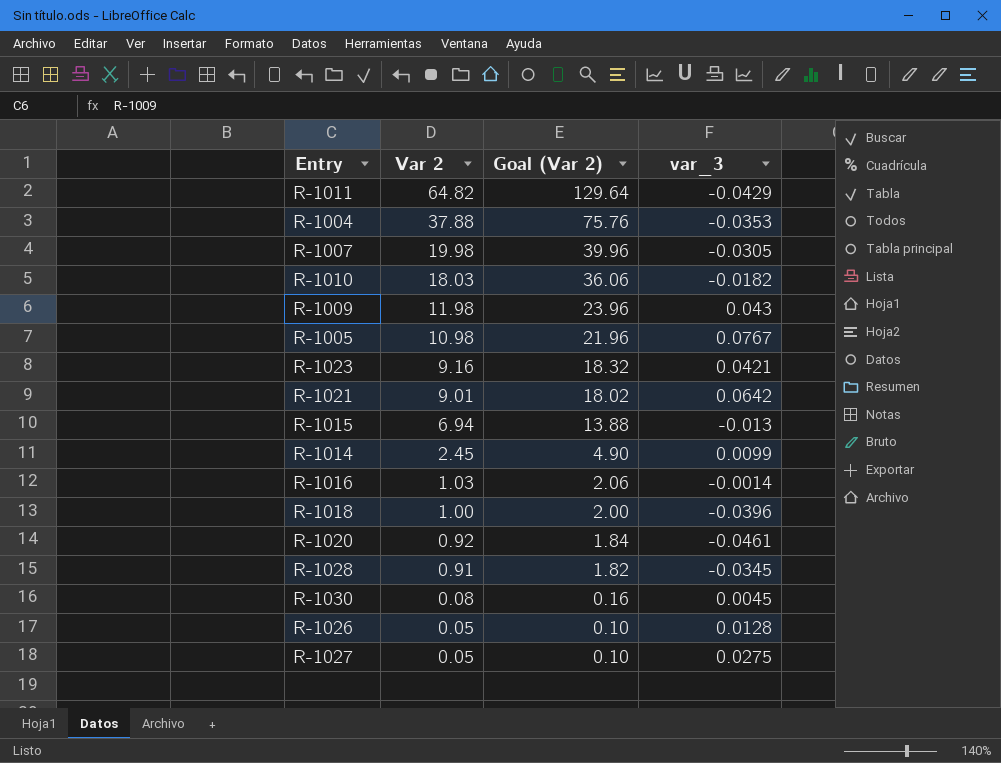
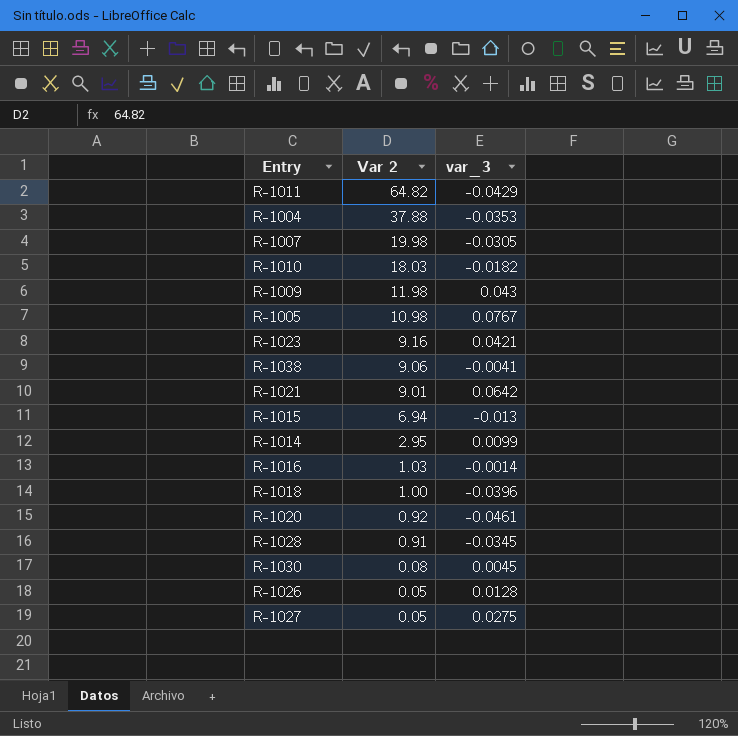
column Goal (Var 2) | formula: [Var 2] * 2 -> none
row R-1038: none -> 9.06 | -0.0041
R-1014 | Var 2: 2.45 -> 2.95

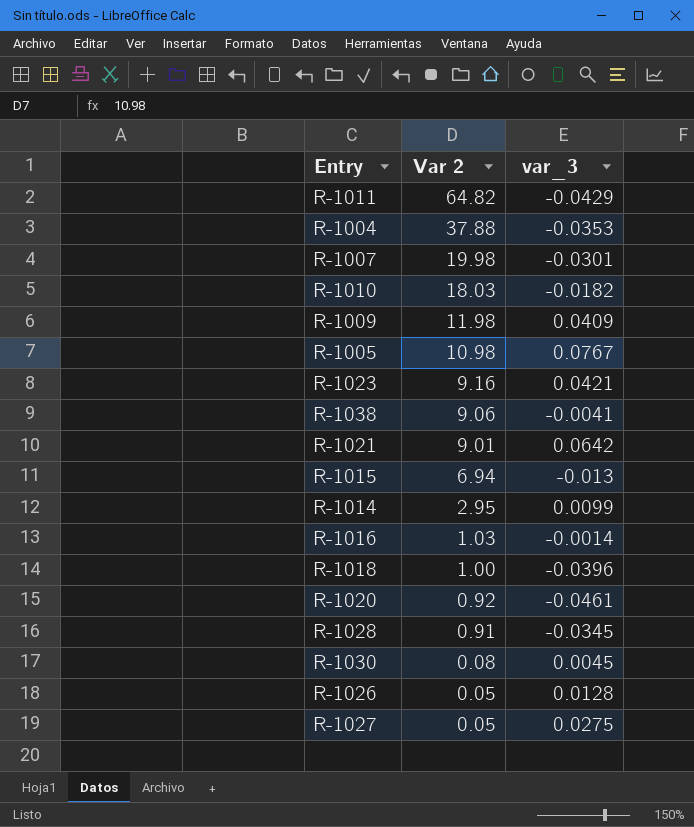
R-1007 | var_3: -0.0305 -> -0.0301
R-1009 | var_3: 0.043 -> 0.0409

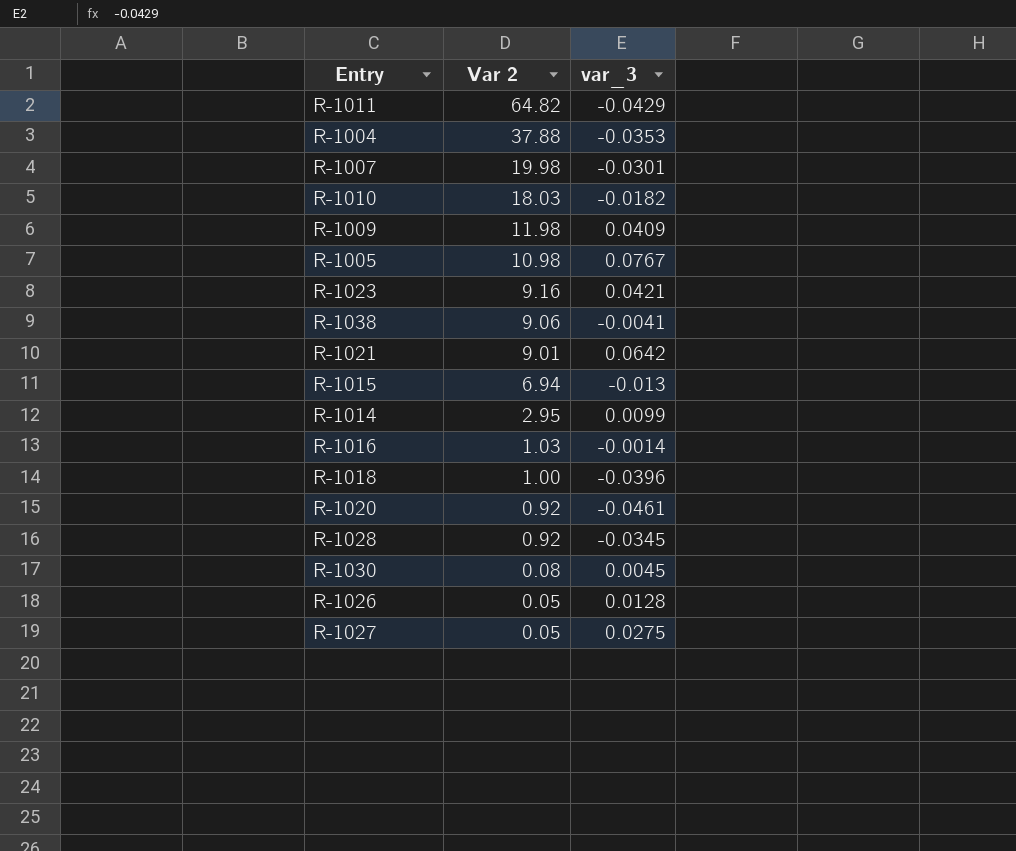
R-1028 | Var 2: 0.91 -> 0.92

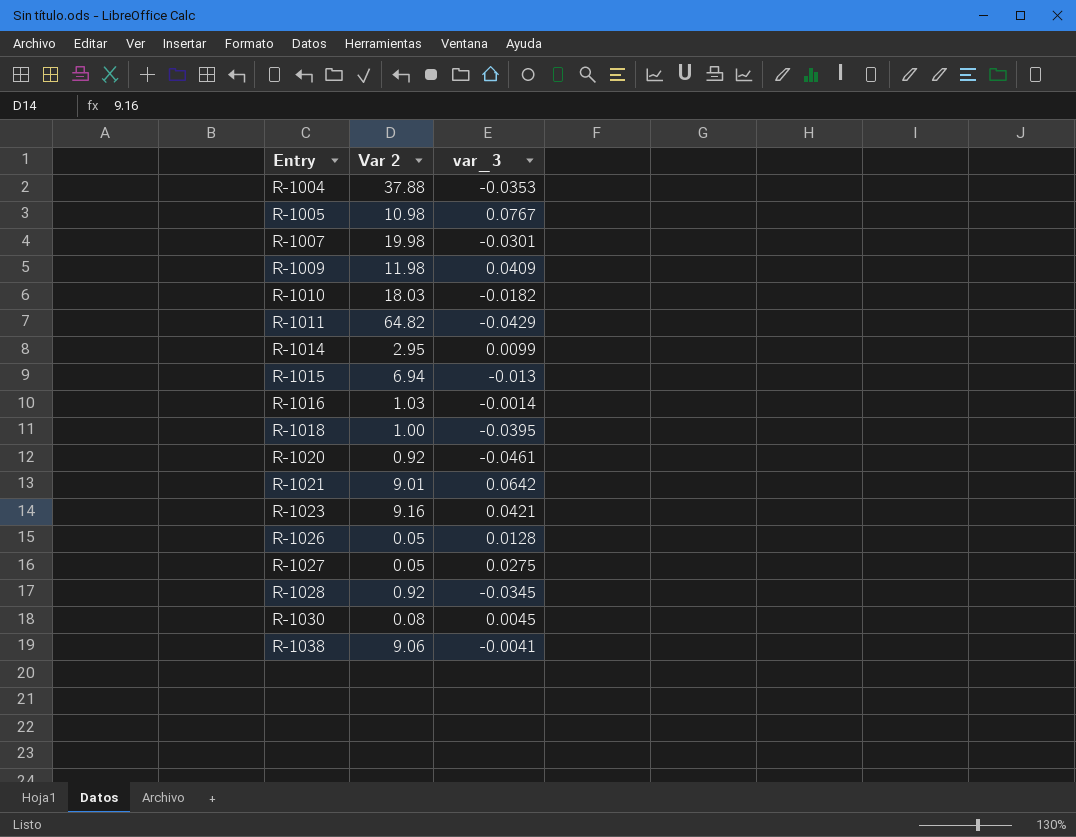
row order: Var 2 descending -> Entry ascending
R-1018 | var_3: -0.0396 -> -0.0395

